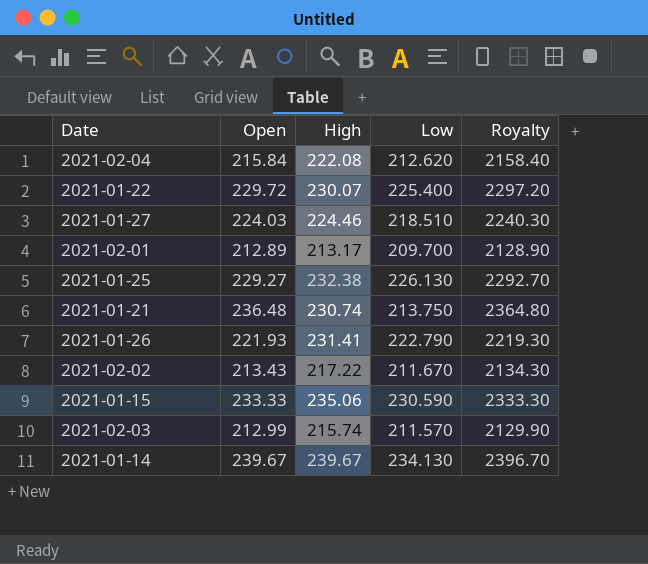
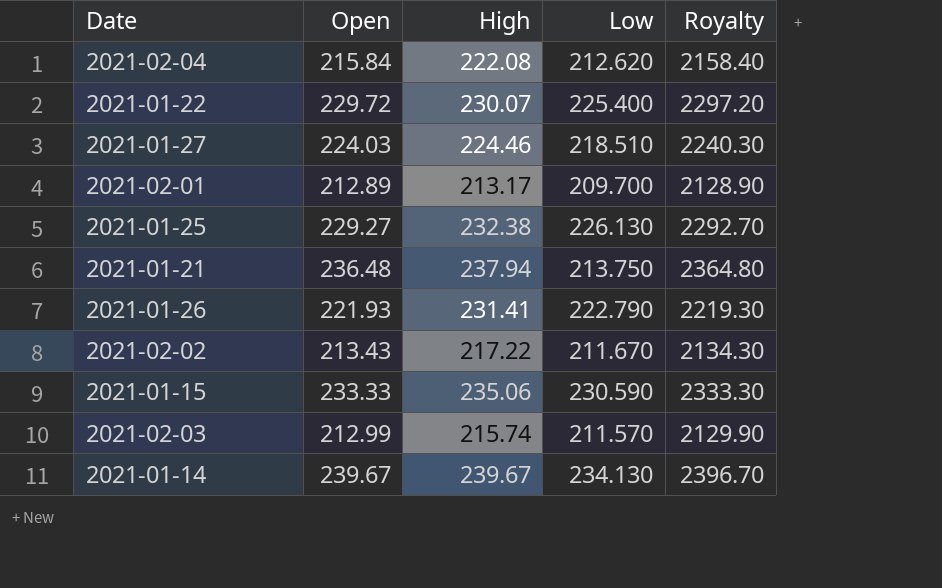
2021-01-21 | High: 230.74 -> 237.94

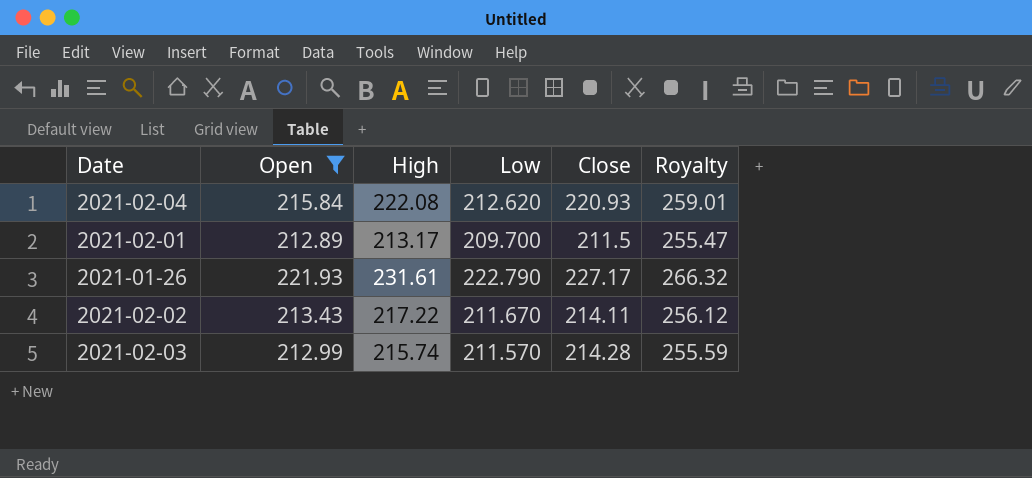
filter: none -> Open <= 221.93
column Close | position: none -> 5
column Royalty | formula: [Open] * 10 -> [Open] * 1.2
2021-01-26 | High: 231.41 -> 231.61

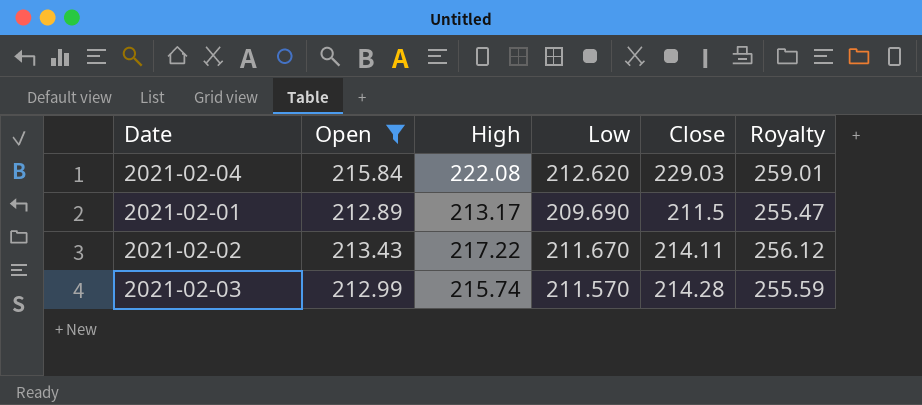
row 2021-01-26: 221.93 | 231.61 | 222.790 | 227.17 | 266.32 -> none
2021-02-04 | Close: 220.93 -> 229.03
2021-02-01 | Low: 209.700 -> 209.690

